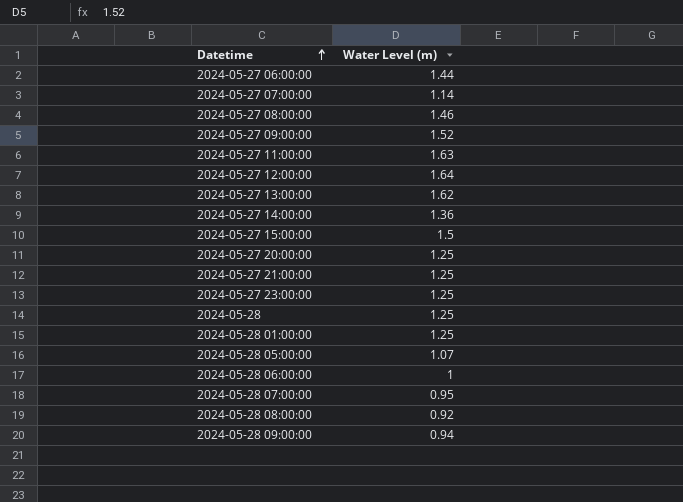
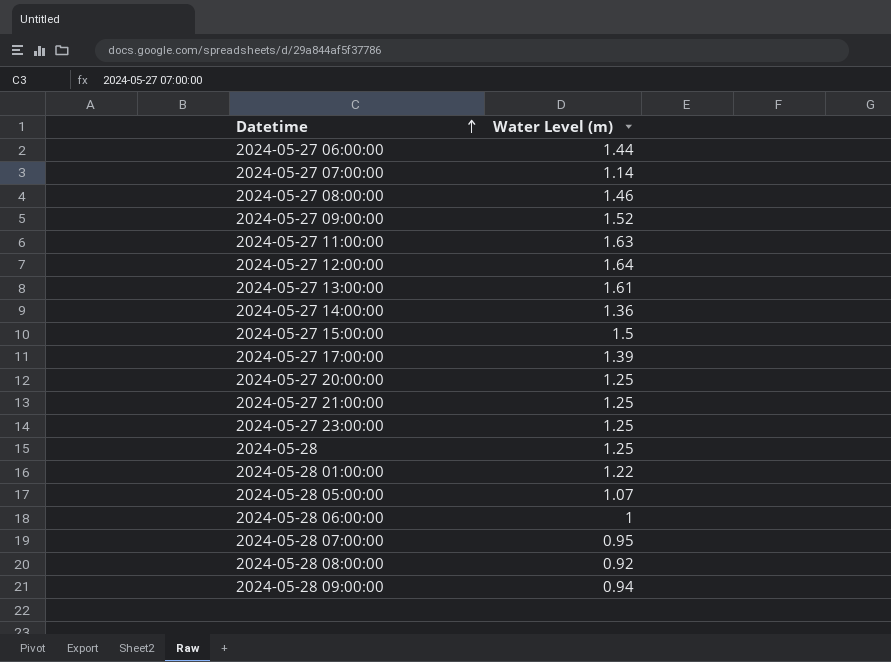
2024-05-27 13:00:00 | Water Level (m): 1.62 -> 1.61
row 2024-05-27 17:00:00: none -> 1.39
2024-05-28 01:00:00 | Water Level (m): 1.25 -> 1.22

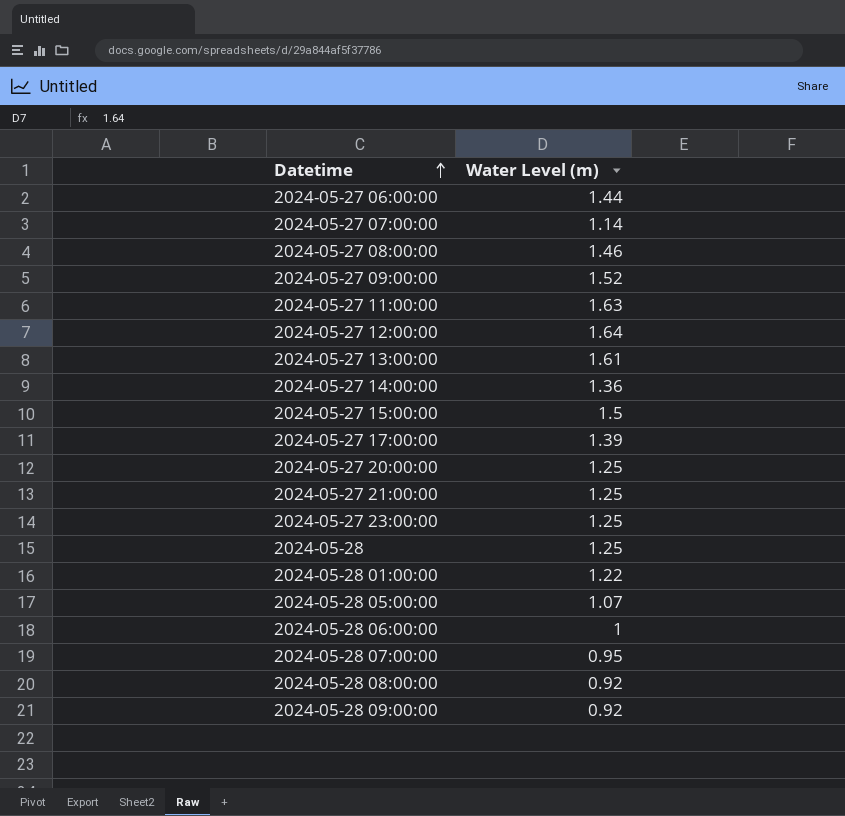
2024-05-28 09:00:00 | Water Level (m): 0.94 -> 0.92

